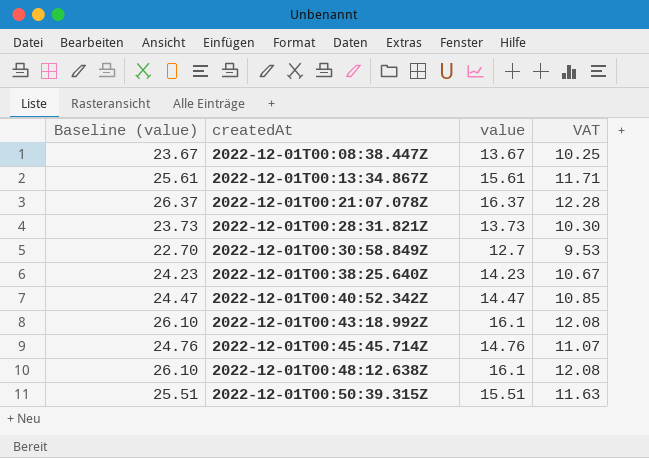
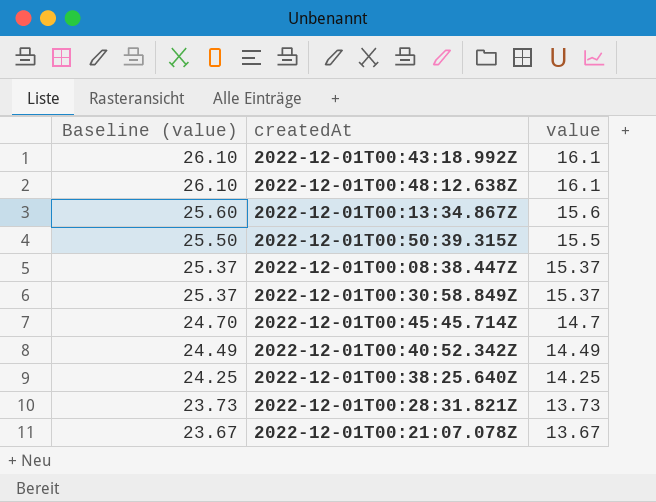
row order: createdAt ascending -> Baseline (value) descending
column VAT | formula: [value] * 0.75 -> none
2022-12-01T00:13:34.867Z | Baseline (value): 25.61 -> 25.60
2022-12-01T00:13:34.867Z | value: 15.61 -> 15.6
2022-12-01T00:50:39.315Z | Baseline (value): 25.51 -> 25.50
2022-12-01T00:50:39.315Z | value: 15.51 -> 15.5
2022-12-01T00:08:38.447Z | Baseline (value): 23.67 -> 25.37
2022-12-01T00:08:38.447Z | value: 13.67 -> 15.37
2022-12-01T00:30:58.849Z | Baseline (value): 22.70 -> 25.37
2022-12-01T00:30:58.849Z | value: 12.7 -> 15.37
2022-12-01T00:45:45.714Z | Baseline (value): 24.76 -> 24.70
2022-12-01T00:45:45.714Z | value: 14.76 -> 14.7
2022-12-01T00:40:52.342Z | Baseline (value): 24.47 -> 24.49
2022-12-01T00:40:52.342Z | value: 14.47 -> 14.49
2022-12-01T00:38:25.640Z | Baseline (value): 24.23 -> 24.25
2022-12-01T00:38:25.640Z | value: 14.23 -> 14.25
2022-12-01T00:21:07.078Z | Baseline (value): 26.37 -> 23.67
2022-12-01T00:21:07.078Z | value: 16.37 -> 13.67

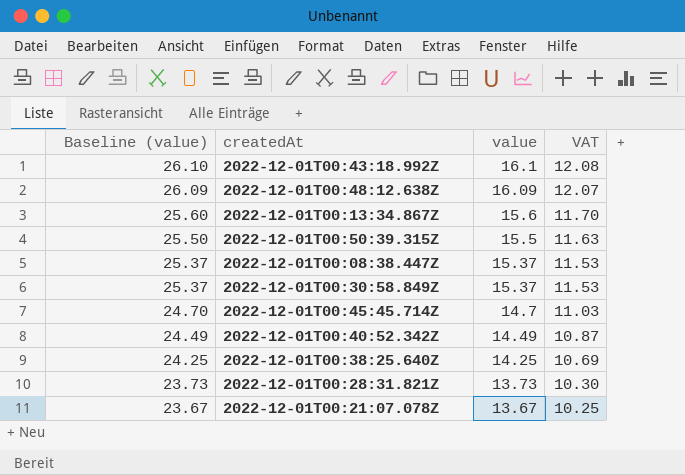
column VAT | formula: none -> [value] * 0.75
2022-12-01T00:48:12.638Z | Baseline (value): 26.10 -> 26.09
2022-12-01T00:48:12.638Z | value: 16.1 -> 16.09

